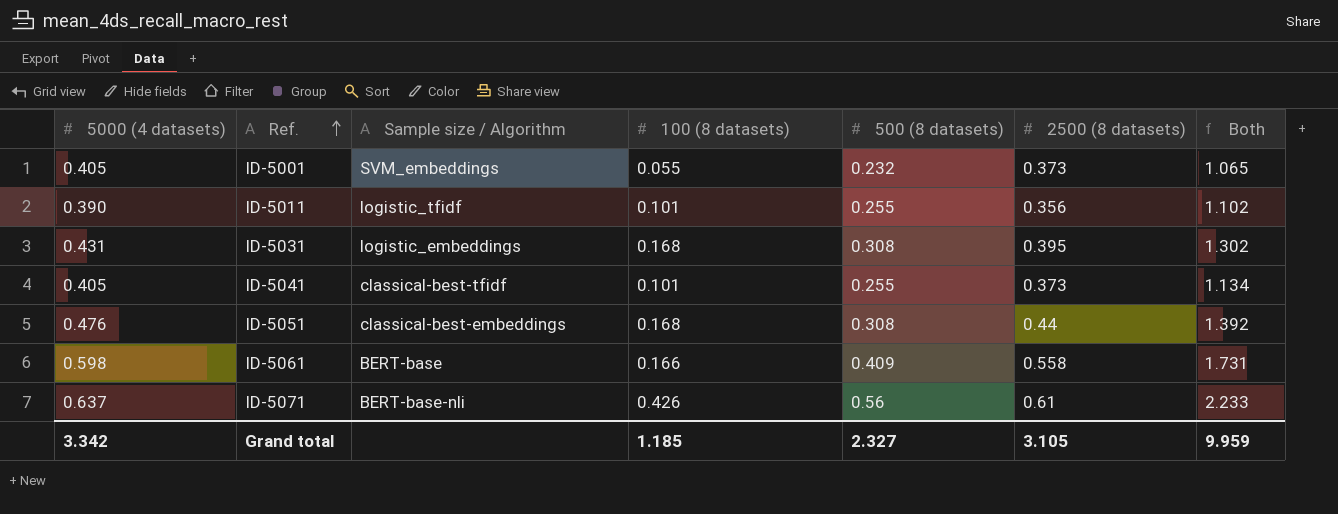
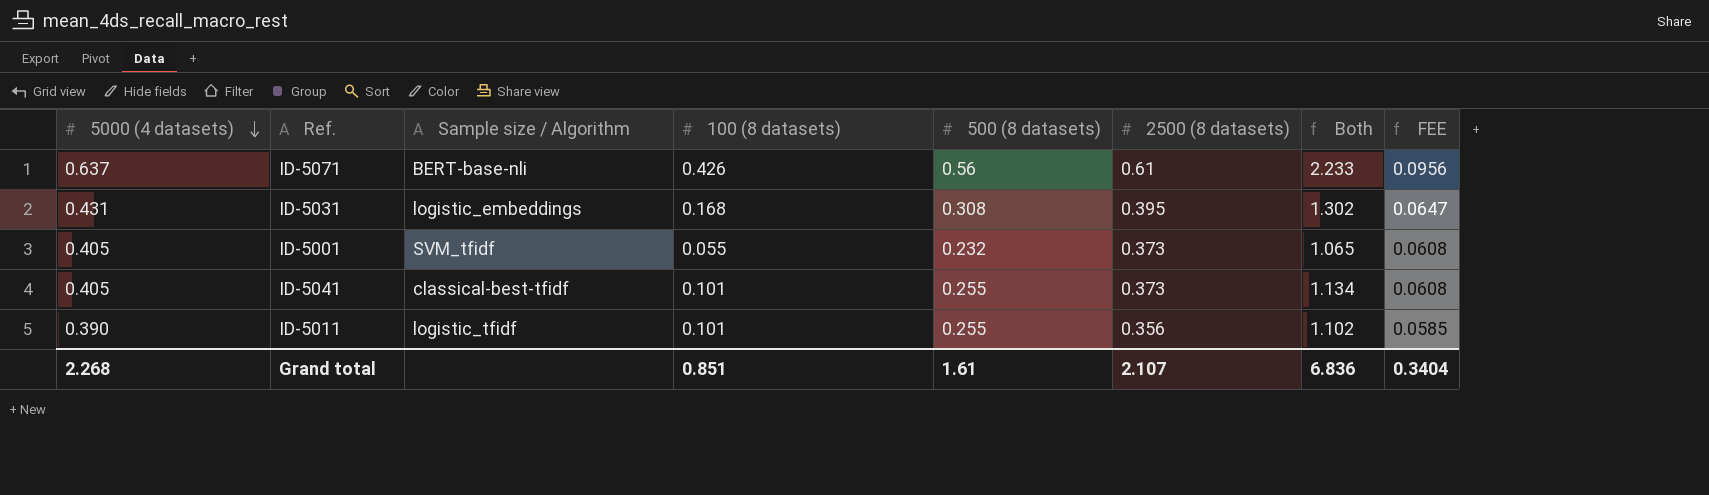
row order: Ref. ascending -> 5000 (4 datasets) descending
column FEE | formula: none -> [5000 (4 datasets)] * 0.15
row ID-5051: 0.476 | classical-best-embeddings | 0.168 | 0.308 | 0.44 | 1.392 -> none
row ID-5061: 0.598 | BERT-base | 0.166 | 0.409 | 0.558 | 1.731 -> none
ID-5001 | Sample size / Algorithm: SVM_embeddings -> SVM_tfidf
Grand total | 5000 (4 datasets): 3.342 -> 2.268
Grand total | 100 (8 datasets): 1.185 -> 0.851
Grand total | 500 (8 datasets): 2.327 -> 1.61
Grand total | 2500 (8 datasets): 3.105 -> 2.107
Grand total | Both: 9.959 -> 6.836

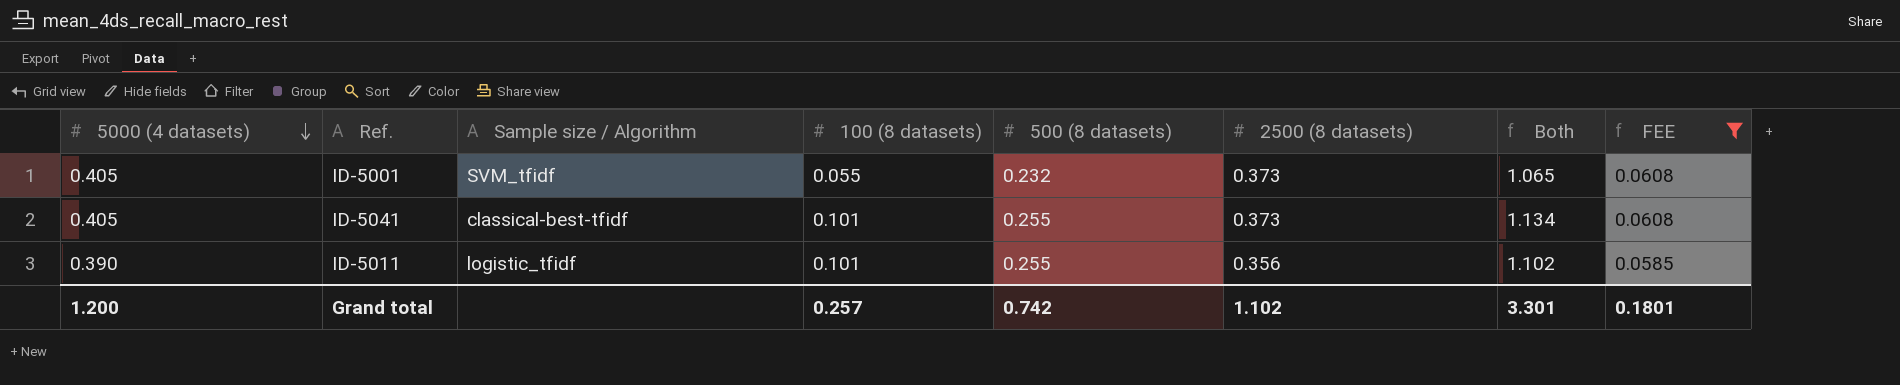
filter: none -> FEE <= 0.0608
Grand total | 5000 (4 datasets): 2.268 -> 1.200
Grand total | 100 (8 datasets): 0.851 -> 0.257
Grand total | 500 (8 datasets): 1.61 -> 0.742
Grand total | 2500 (8 datasets): 2.107 -> 1.102
Grand total | Both: 6.836 -> 3.301
Grand total | FEE: 0.3404 -> 0.1801

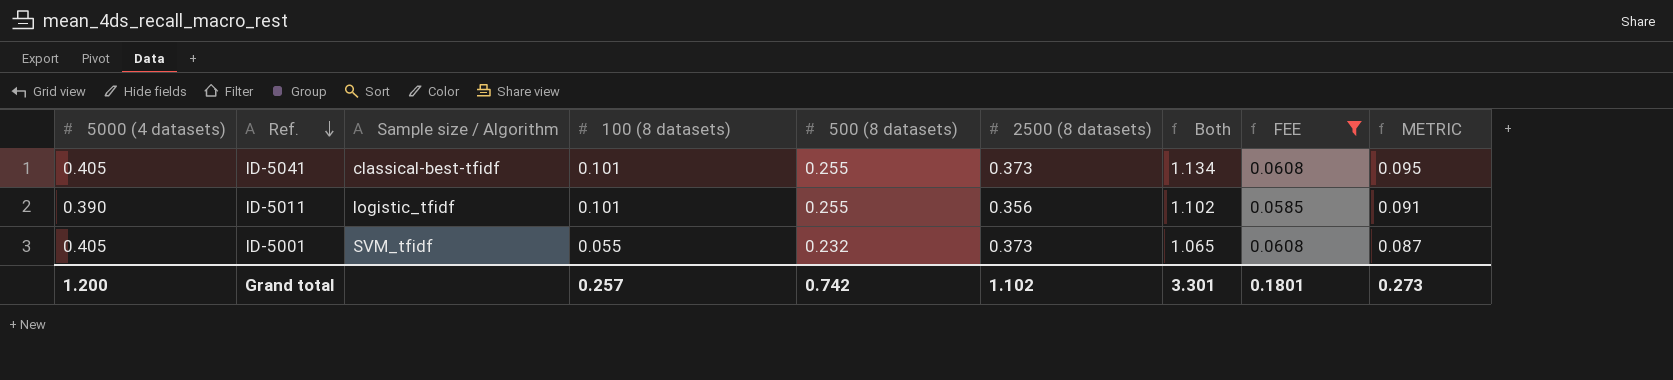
row order: 5000 (4 datasets) descending -> Ref. descending
column METRIC | formula: none -> [500 (8 datasets)] * [2500 (8 datasets)]

